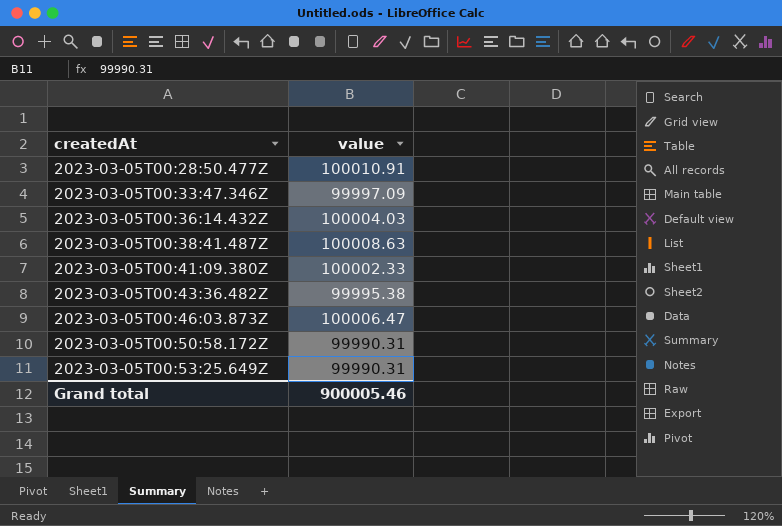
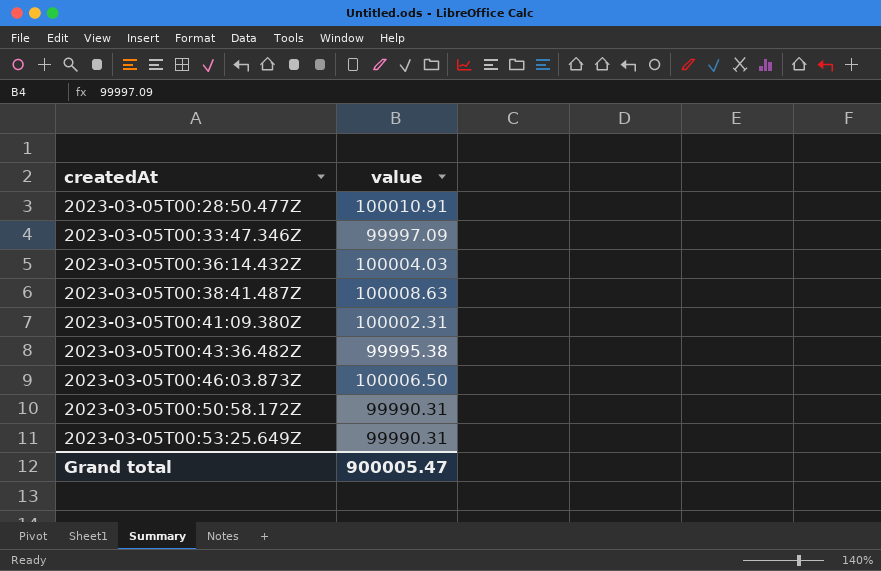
2023-03-05T00:41:09.380Z | value: 100002.33 -> 100002.31
2023-03-05T00:46:03.873Z | value: 100006.47 -> 100006.50
Grand total | value: 900005.46 -> 900005.47

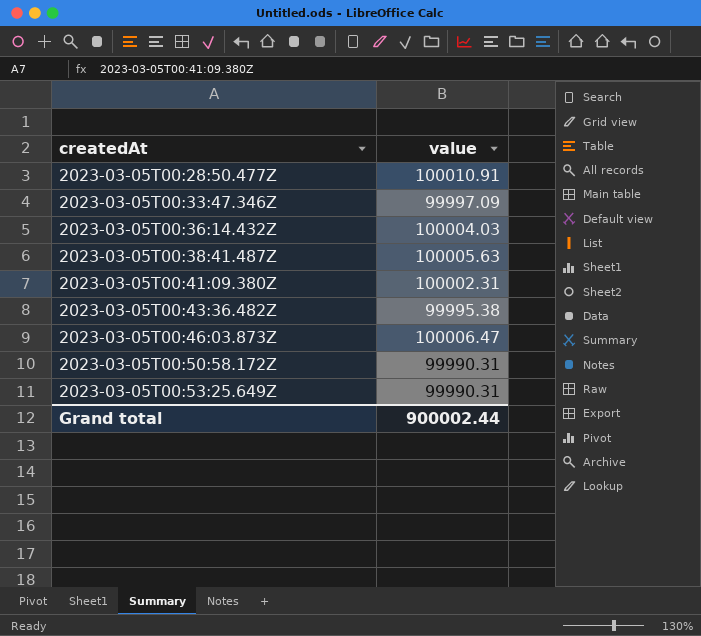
2023-03-05T00:38:41.487Z | value: 100008.63 -> 100005.63
2023-03-05T00:46:03.873Z | value: 100006.50 -> 100006.47
Grand total | value: 900005.47 -> 900002.44

